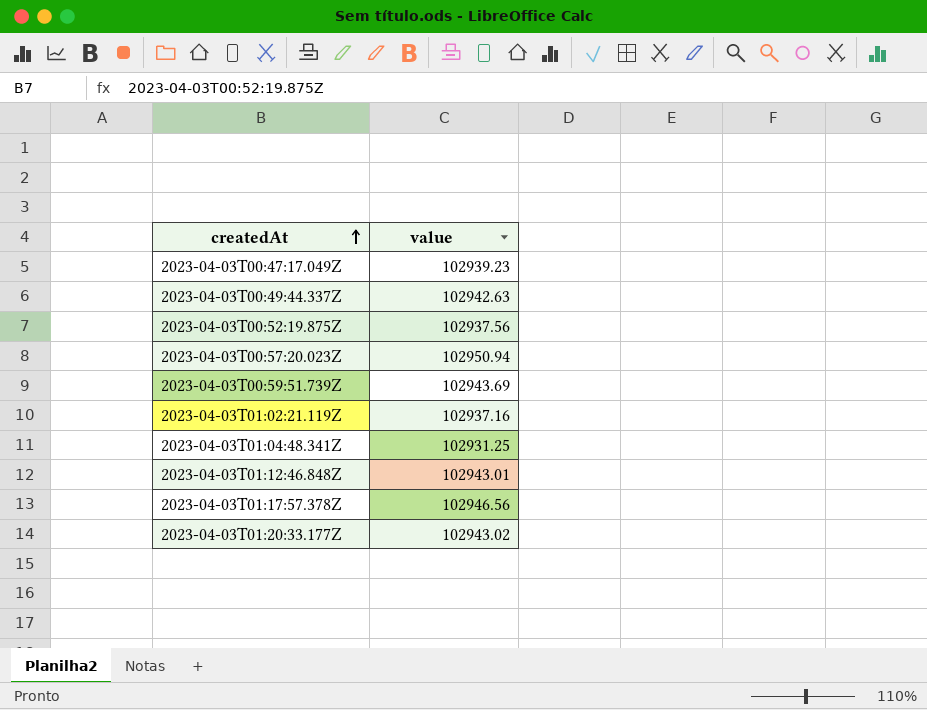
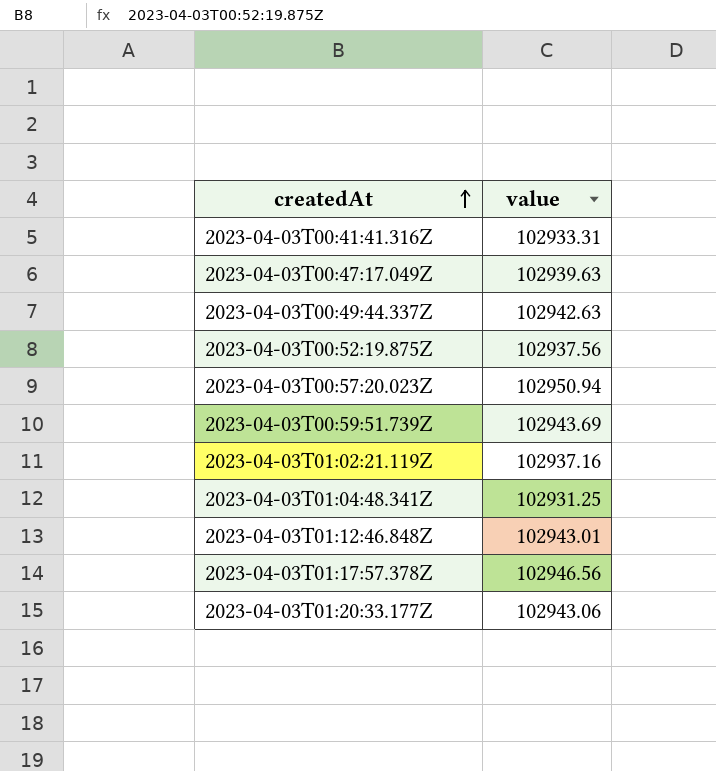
row 2023-04-03T00:41:41.316Z: none -> 102933.31
2023-04-03T00:47:17.049Z | value: 102939.23 -> 102939.63
2023-04-03T01:20:33.177Z | value: 102943.02 -> 102943.06

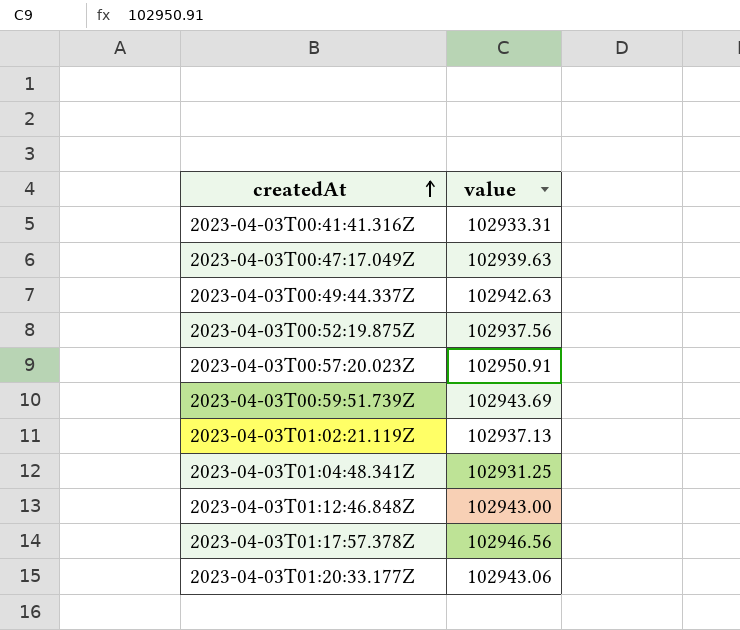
2023-04-03T00:57:20.023Z | value: 102950.94 -> 102950.91
2023-04-03T01:02:21.119Z | value: 102937.16 -> 102937.13
2023-04-03T01:12:46.848Z | value: 102943.01 -> 102943.00

